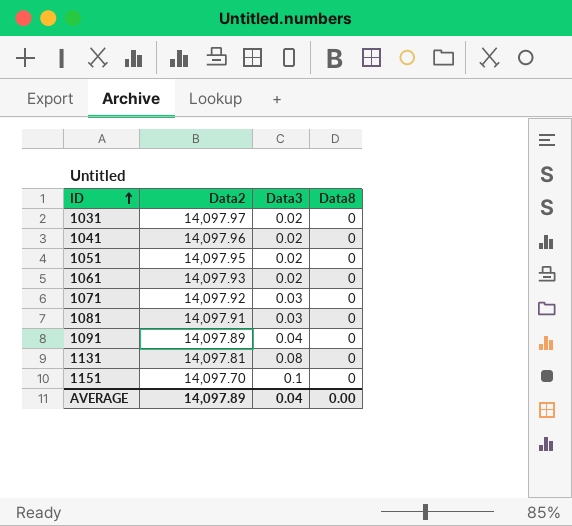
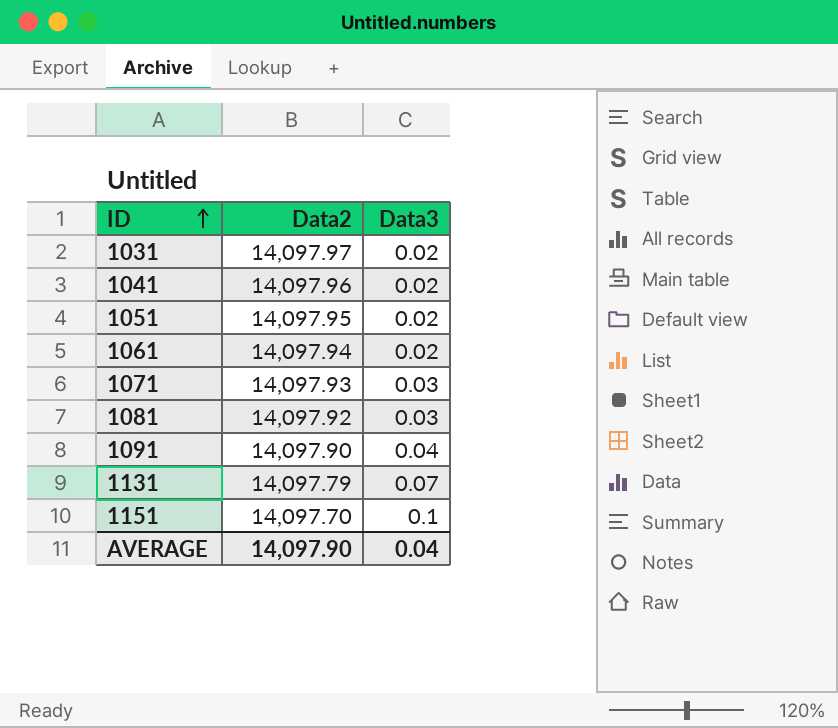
column Data8 | position: 4 -> none
1061 | Data2: 14,097.93 -> 14,097.94
1071 | Data2: 14,097.92 -> 14,097.93
1081 | Data2: 14,097.91 -> 14,097.92
1091 | Data2: 14,097.89 -> 14,097.90
1131 | Data2: 14,097.81 -> 14,097.79
1131 | Data3: 0.08 -> 0.07
AVERAGE | Data2: 14,097.89 -> 14,097.90

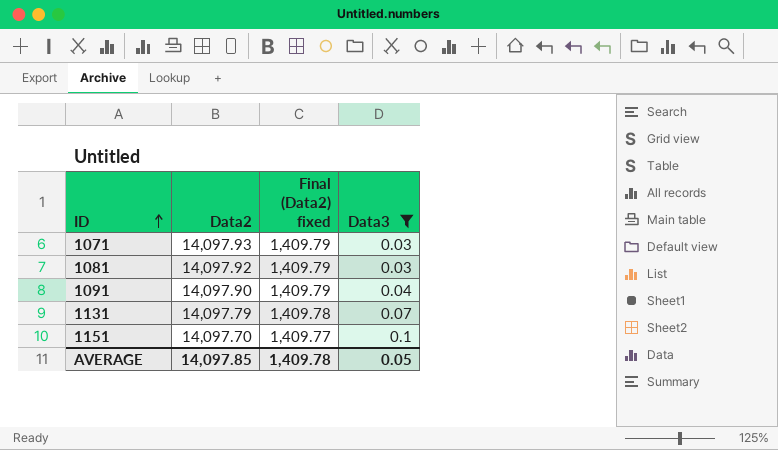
filter: none -> Data3 != 0.02
column Final (Data2) fixed | formula: none -> [Data2] * 0.1
AVERAGE | Data2: 14,097.90 -> 14,097.85
AVERAGE | Data3: 0.04 -> 0.05

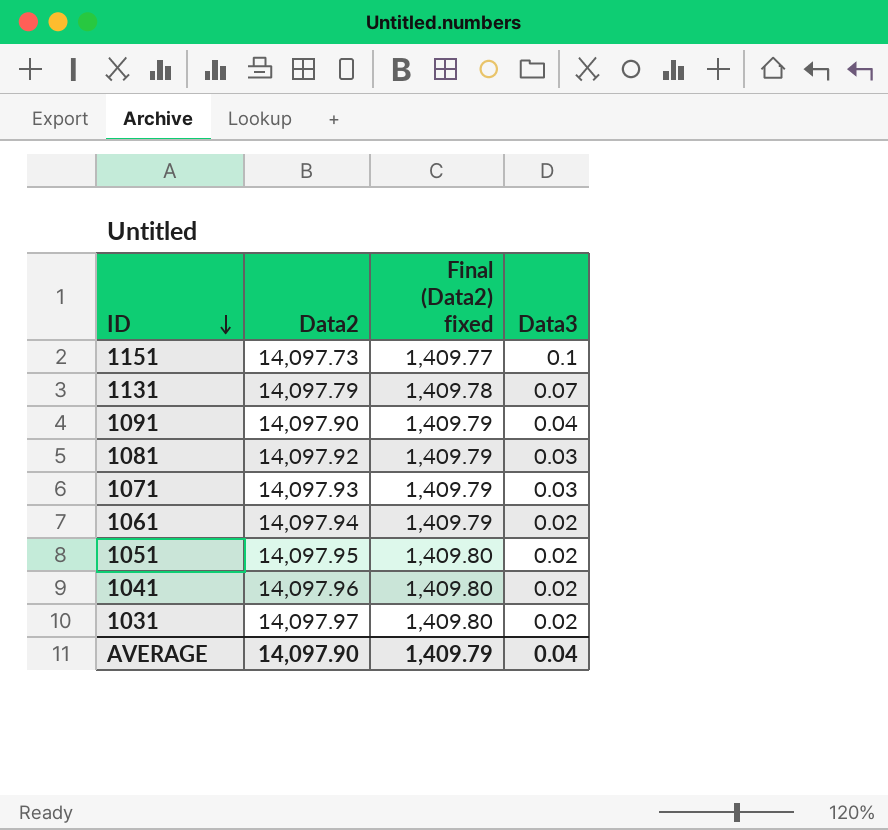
filter: Data3 != 0.02 -> none
row order: ID ascending -> ID descending
1151 | Data2: 14,097.70 -> 14,097.73
AVERAGE | Data2: 14,097.85 -> 14,097.90
AVERAGE | Final (Data2) fixed: 1,409.78 -> 1,409.79
AVERAGE | Data3: 0.05 -> 0.04

